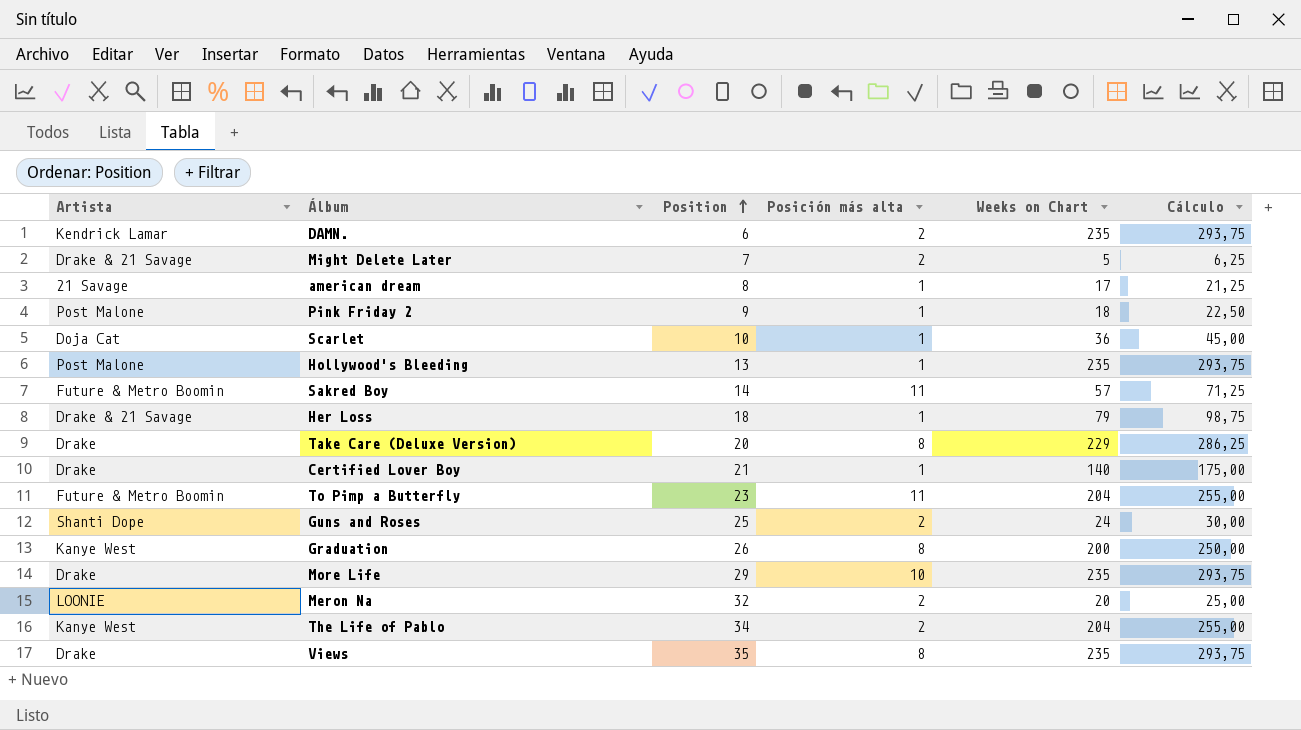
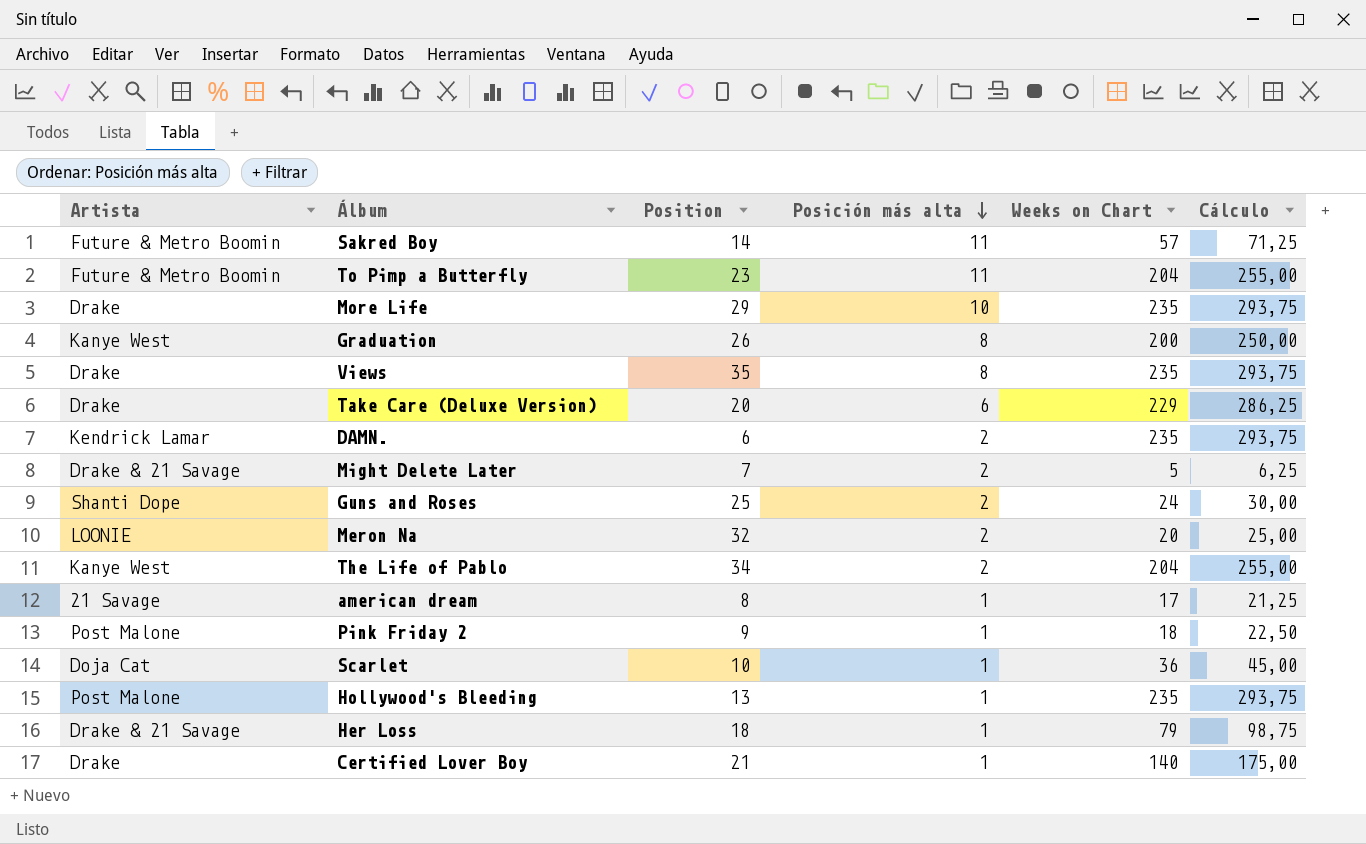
row order: Position ascending -> Posición más alta descending
Take Care (Deluxe Version) | Posición más alta: 8 -> 6

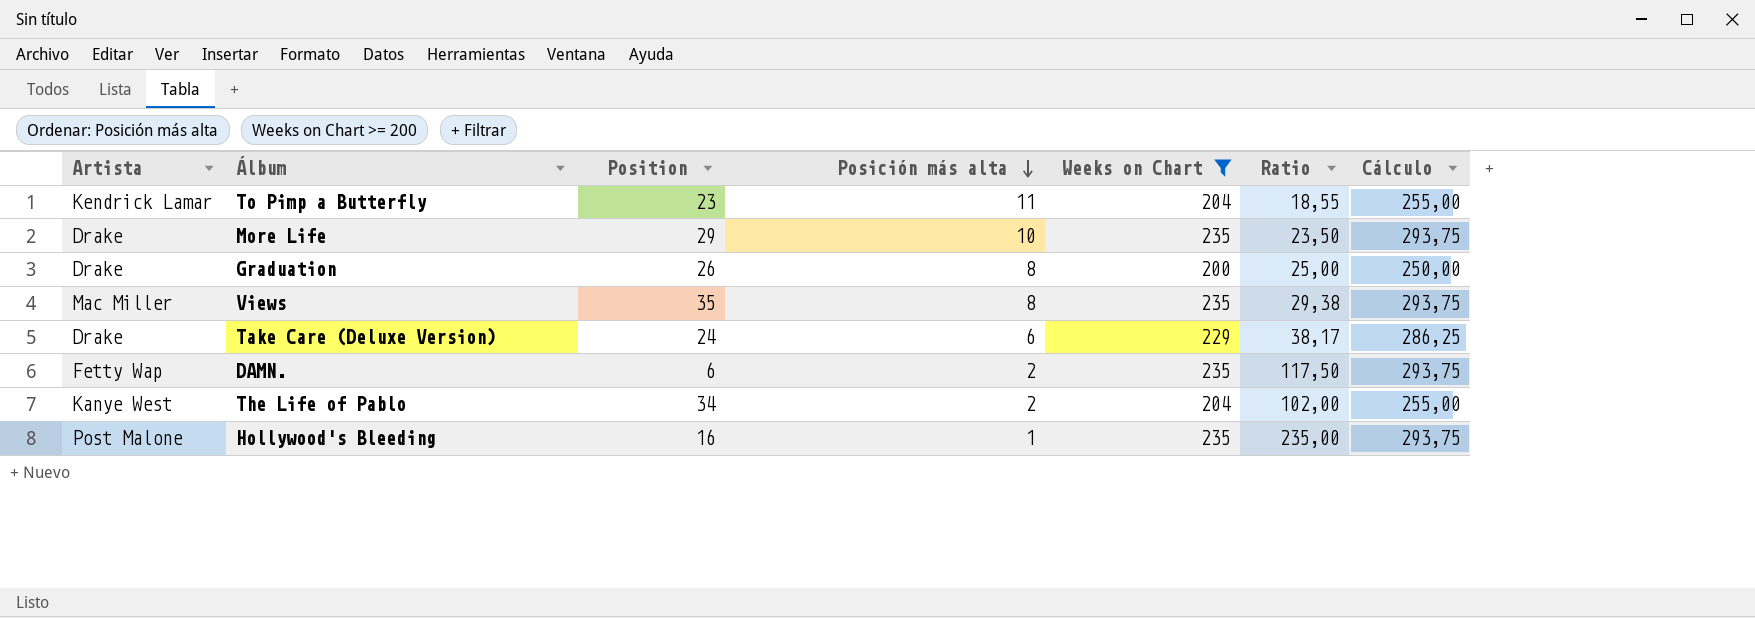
filter: none -> Weeks on Chart >= 200
column Ratio | formula: none -> [Weeks on Chart] / [Posición más alta]
To Pimp a Butterfly | Artista: Future & Metro Boomin -> Kendrick Lamar
Graduation | Artista: Kanye West -> Drake
Views | Artista: Drake -> Mac Miller
Take Care (Deluxe Version) | Position: 20 -> 24
DAMN. | Artista: Kendrick Lamar -> Fetty Wap
Hollywood's Bleeding | Position: 13 -> 16

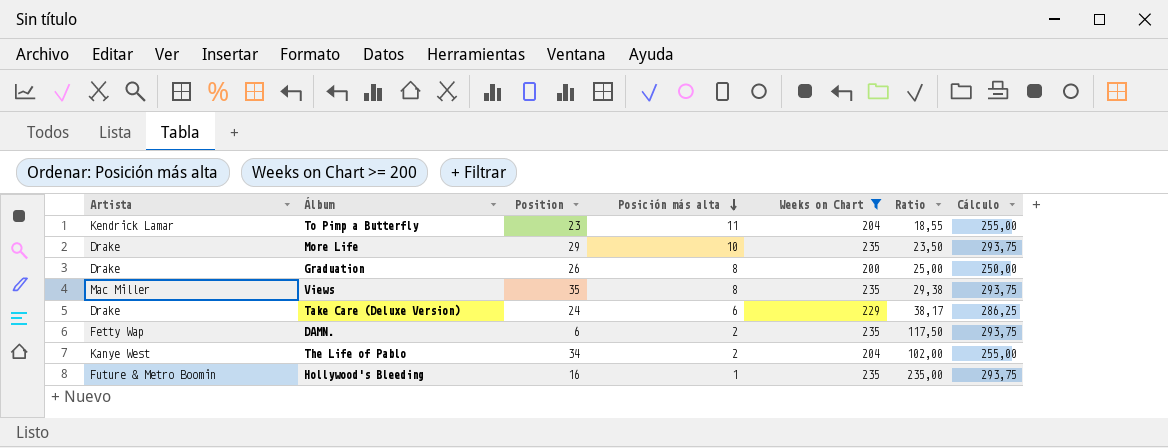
Hollywood's Bleeding | Artista: Post Malone -> Future & Metro Boomin

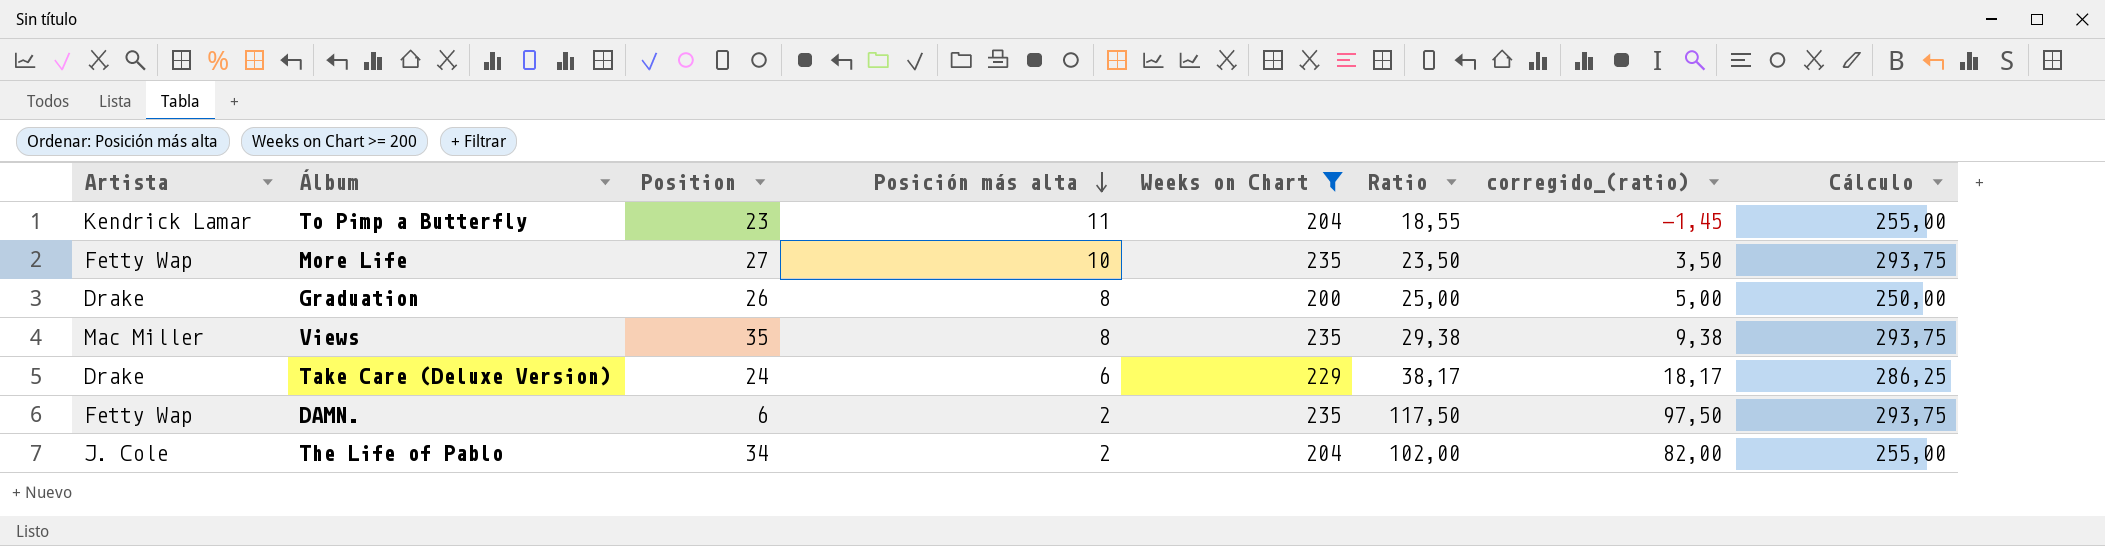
column corregido_(ratio) | formula: none -> [Ratio] - 20
row Hollywood's Bleeding: Future & Metro Boomin | 16 | 1 | 235 | 235,00 | 293,75 -> none
More Life | Artista: Drake -> Fetty Wap
More Life | Position: 29 -> 27
The Life of Pablo | Artista: Kanye West -> J. Cole

